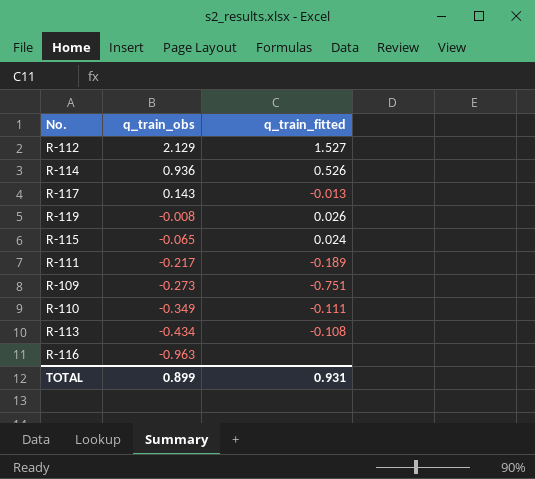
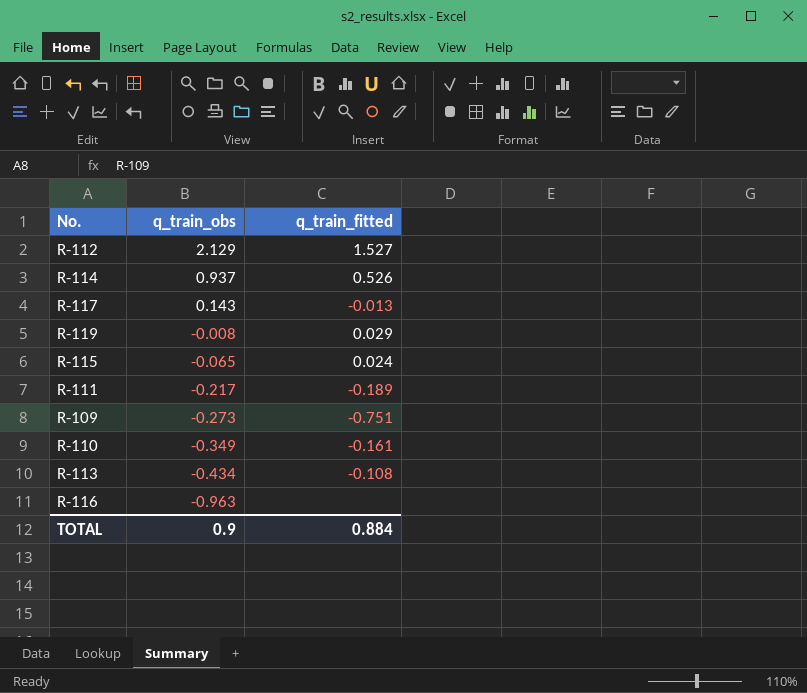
R-114 | q_train_obs: 0.936 -> 0.937
R-119 | q_train_fitted: 0.026 -> 0.029
R-110 | q_train_fitted: -0.111 -> -0.161
TOTAL | q_train_obs: 0.899 -> 0.9
TOTAL | q_train_fitted: 0.931 -> 0.884

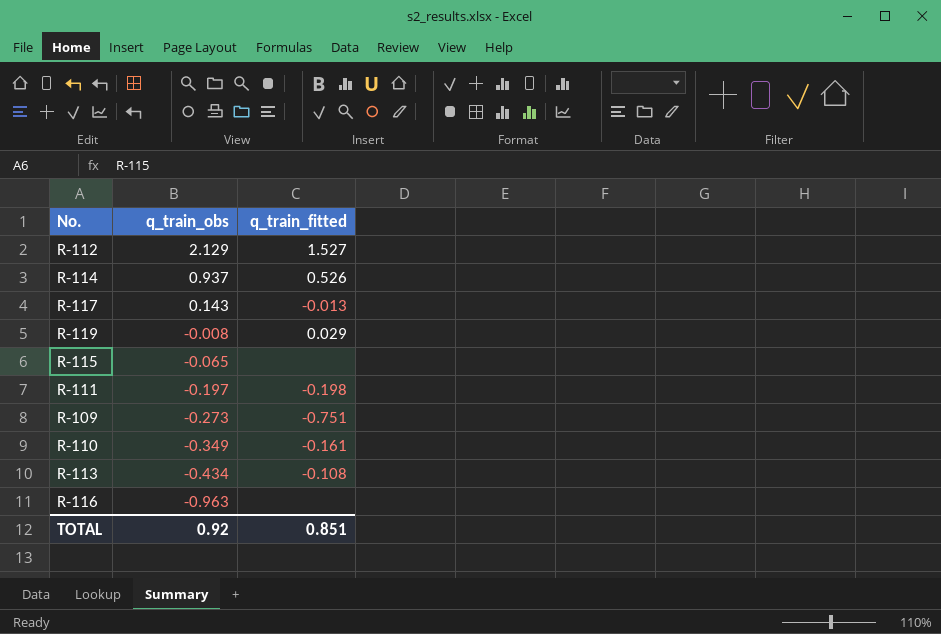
R-115 | q_train_fitted: 0.024 -> none
R-111 | q_train_obs: -0.217 -> -0.197
R-111 | q_train_fitted: -0.189 -> -0.198
TOTAL | q_train_obs: 0.9 -> 0.92
TOTAL | q_train_fitted: 0.884 -> 0.851

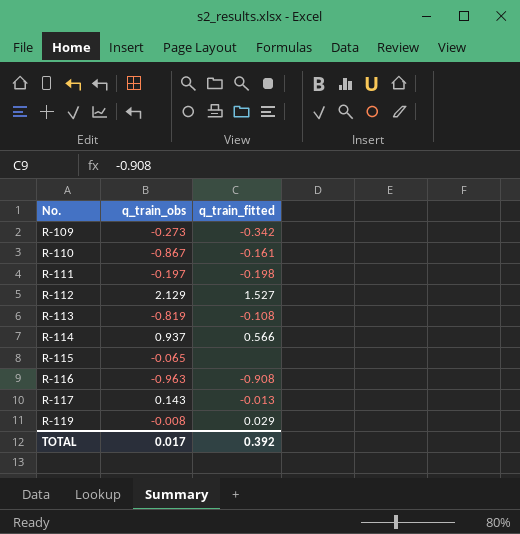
row order: q_train_obs descending -> No. ascending
R-109 | q_train_fitted: -0.751 -> -0.342
R-110 | q_train_obs: -0.349 -> -0.867
R-113 | q_train_obs: -0.434 -> -0.819
R-114 | q_train_fitted: 0.526 -> 0.566
R-116 | q_train_fitted: none -> -0.908
TOTAL | q_train_obs: 0.92 -> 0.017
TOTAL | q_train_fitted: 0.851 -> 0.392

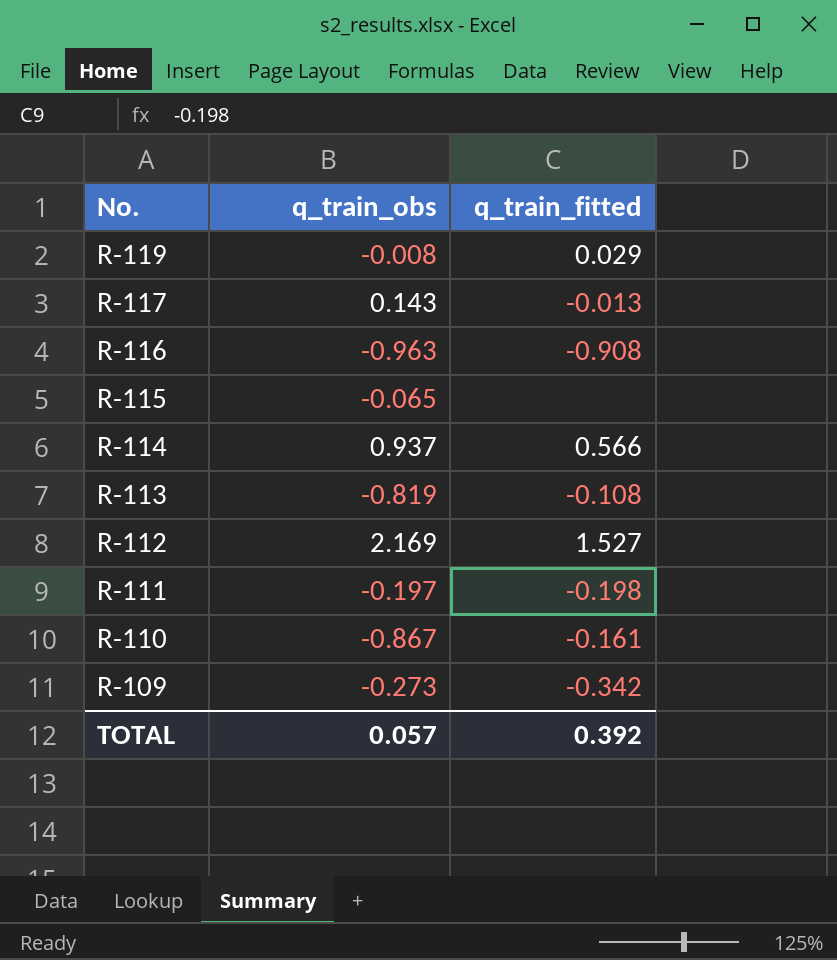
row order: No. ascending -> No. descending
R-112 | q_train_obs: 2.129 -> 2.169
TOTAL | q_train_obs: 0.017 -> 0.057

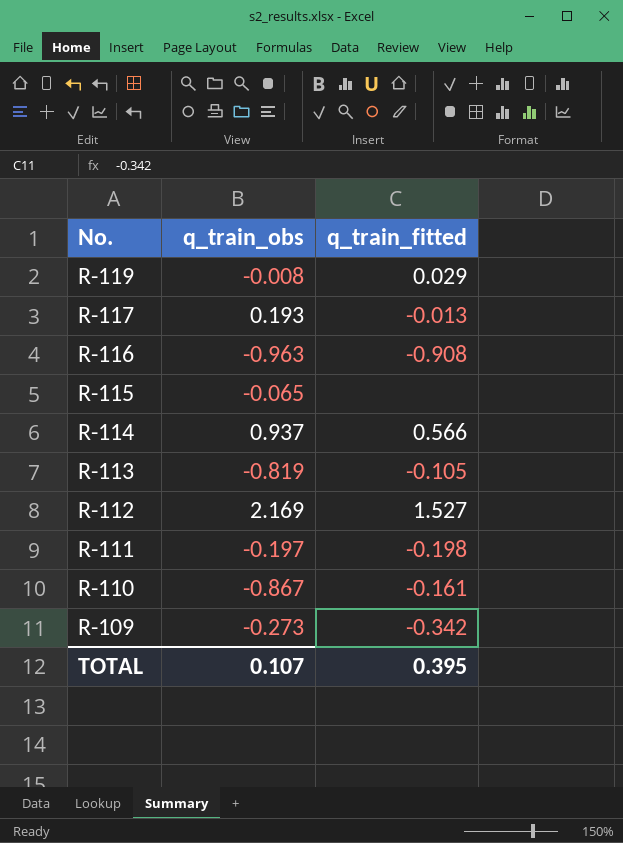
R-117 | q_train_obs: 0.143 -> 0.193
R-113 | q_train_fitted: -0.108 -> -0.105
TOTAL | q_train_obs: 0.057 -> 0.107
TOTAL | q_train_fitted: 0.392 -> 0.395

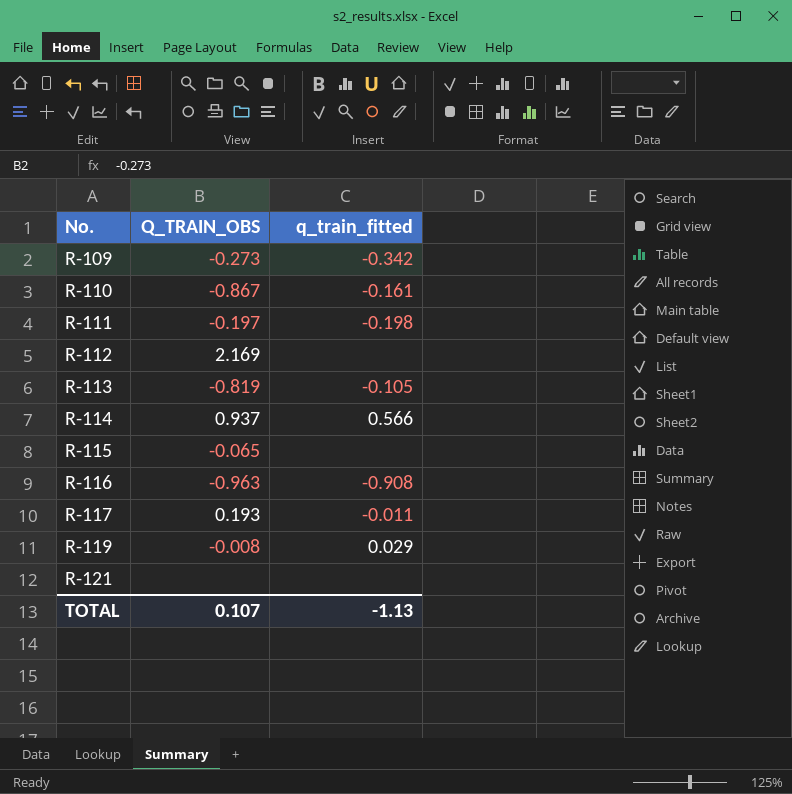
row order: No. descending -> No. ascending
column name: q_train_obs -> Q_TRAIN_OBS
R-112 | q_train_fitted: 1.527 -> none
R-117 | q_train_fitted: -0.013 -> -0.011
row R-121: none -> none | none
TOTAL | q_train_fitted: 0.395 -> -1.13

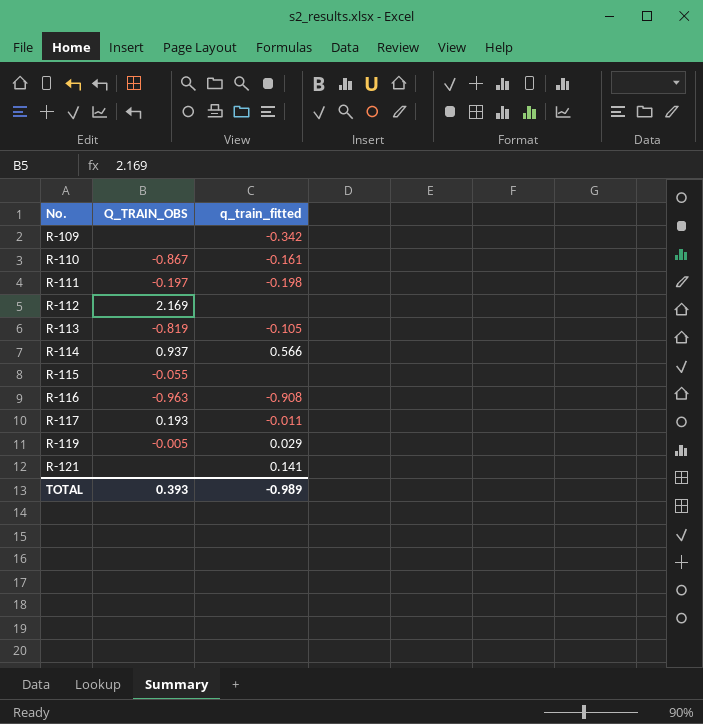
R-109 | Q_TRAIN_OBS: -0.273 -> none
R-115 | Q_TRAIN_OBS: -0.065 -> -0.055
R-119 | Q_TRAIN_OBS: -0.008 -> -0.005
R-121 | q_train_fitted: none -> 0.141
TOTAL | Q_TRAIN_OBS: 0.107 -> 0.393
TOTAL | q_train_fitted: -1.13 -> -0.989

